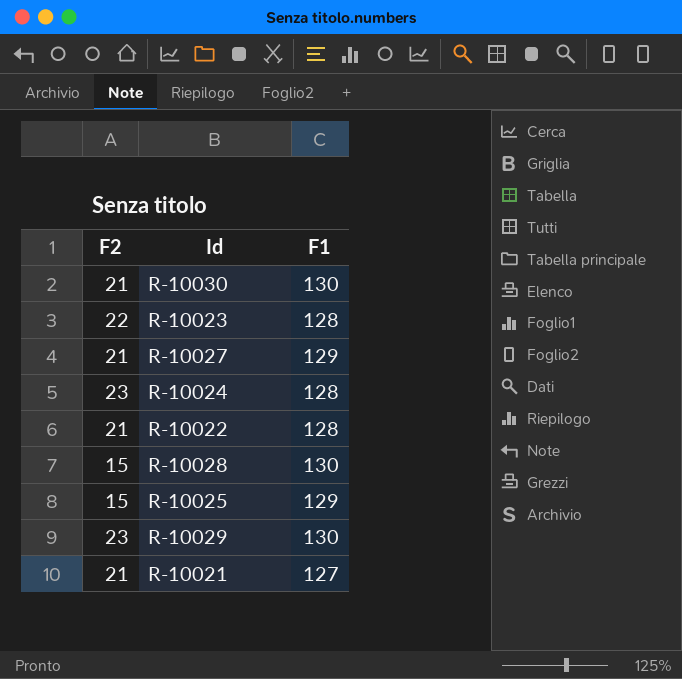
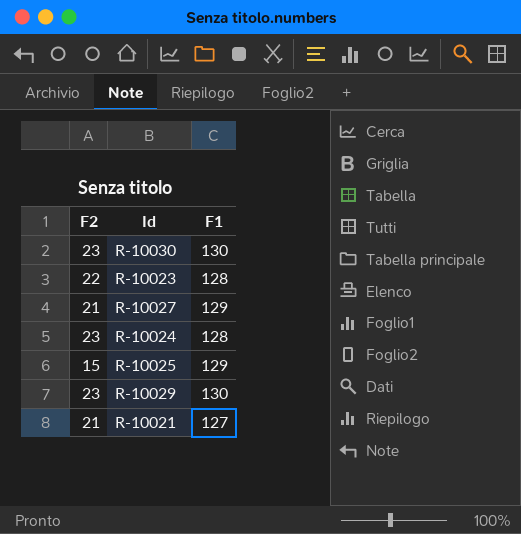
row R-10022: 21 | 128 -> none
row R-10028: 15 | 130 -> none
R-10030 | F2: 21 -> 23

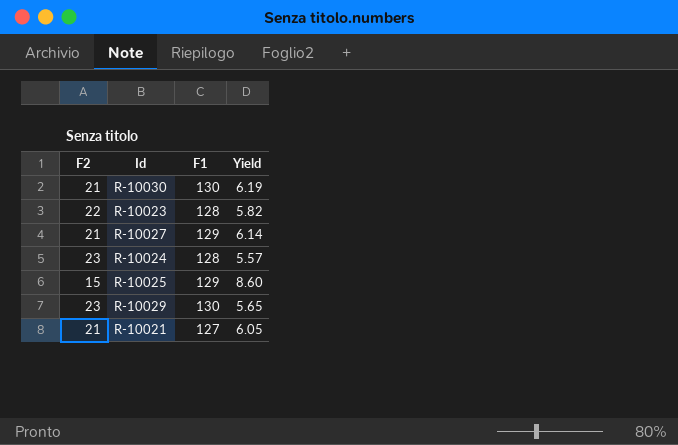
column Yield | formula: none -> [F1] / [F2]
R-10030 | F2: 23 -> 21

